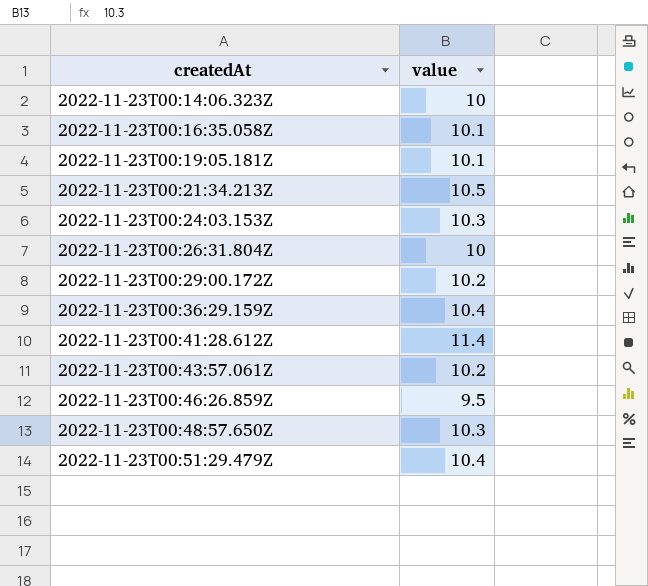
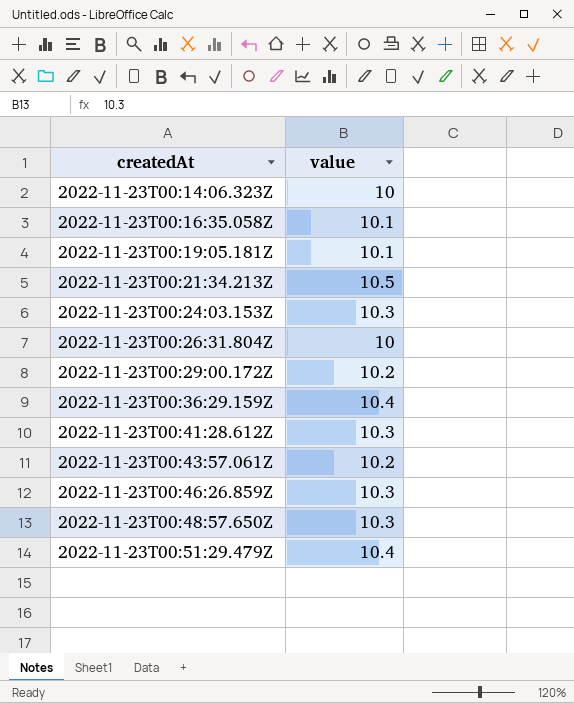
2022-11-23T00:41:28.612Z | value: 11.4 -> 10.3
2022-11-23T00:46:26.859Z | value: 9.5 -> 10.3

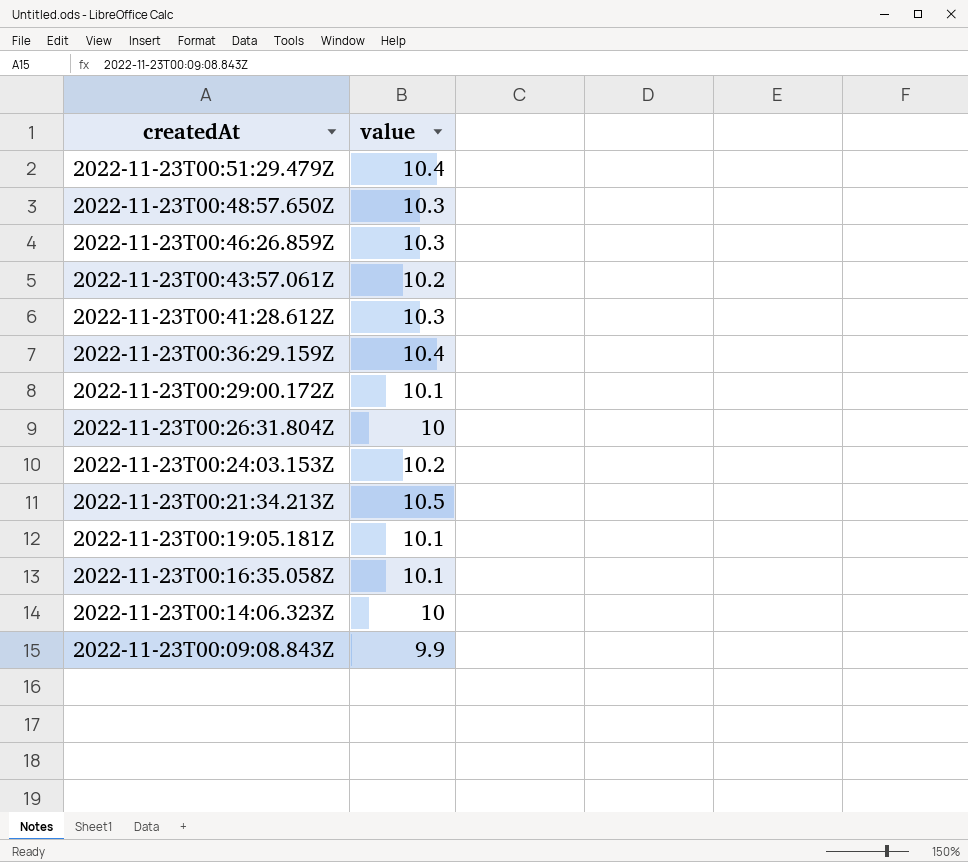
row order: createdAt ascending -> createdAt descending
2022-11-23T00:29:00.172Z | value: 10.2 -> 10.1
2022-11-23T00:24:03.153Z | value: 10.3 -> 10.2
row 2022-11-23T00:09:08.843Z: none -> 9.9

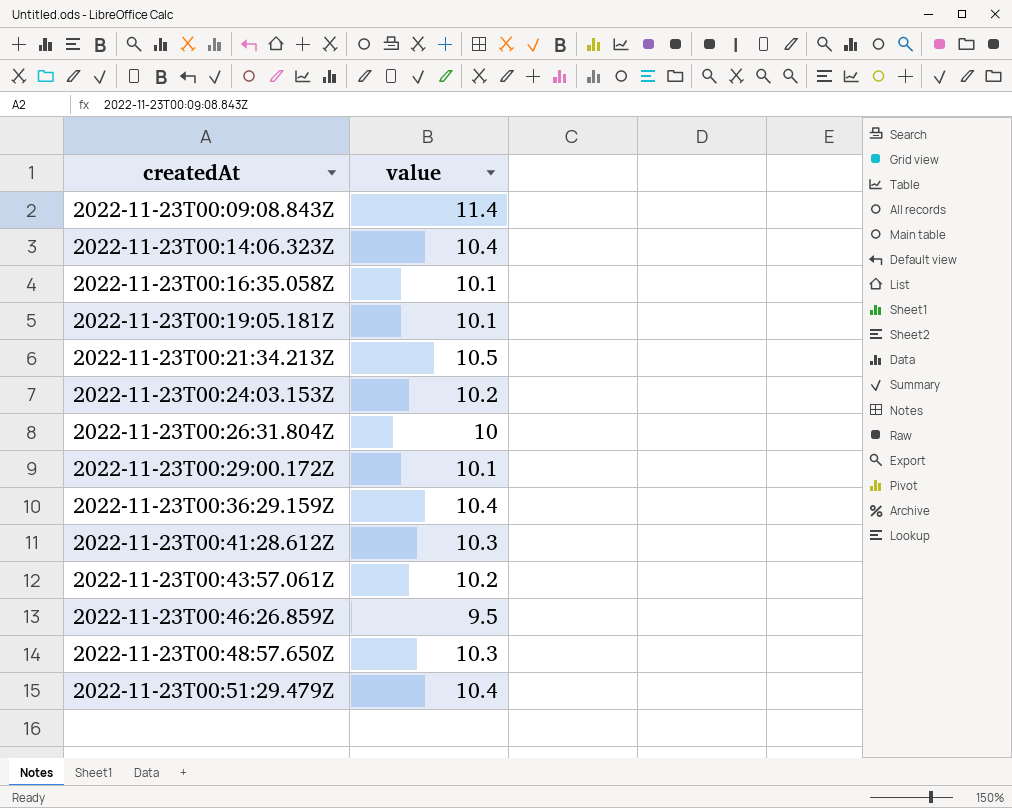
row order: createdAt descending -> createdAt ascending
2022-11-23T00:09:08.843Z | value: 9.9 -> 11.4
2022-11-23T00:14:06.323Z | value: 10 -> 10.4
2022-11-23T00:46:26.859Z | value: 10.3 -> 9.5

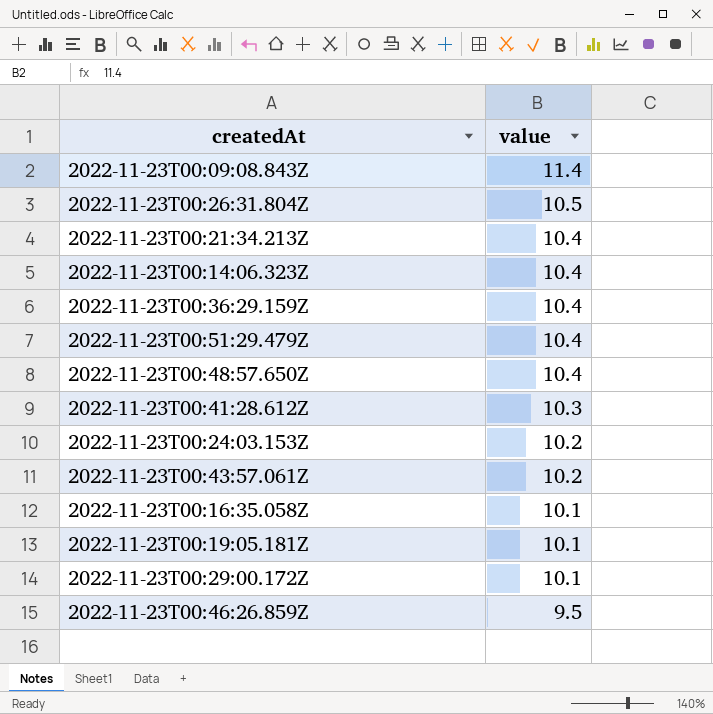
row order: createdAt ascending -> value descending
2022-11-23T00:26:31.804Z | value: 10 -> 10.5
2022-11-23T00:21:34.213Z | value: 10.5 -> 10.4
2022-11-23T00:48:57.650Z | value: 10.3 -> 10.4

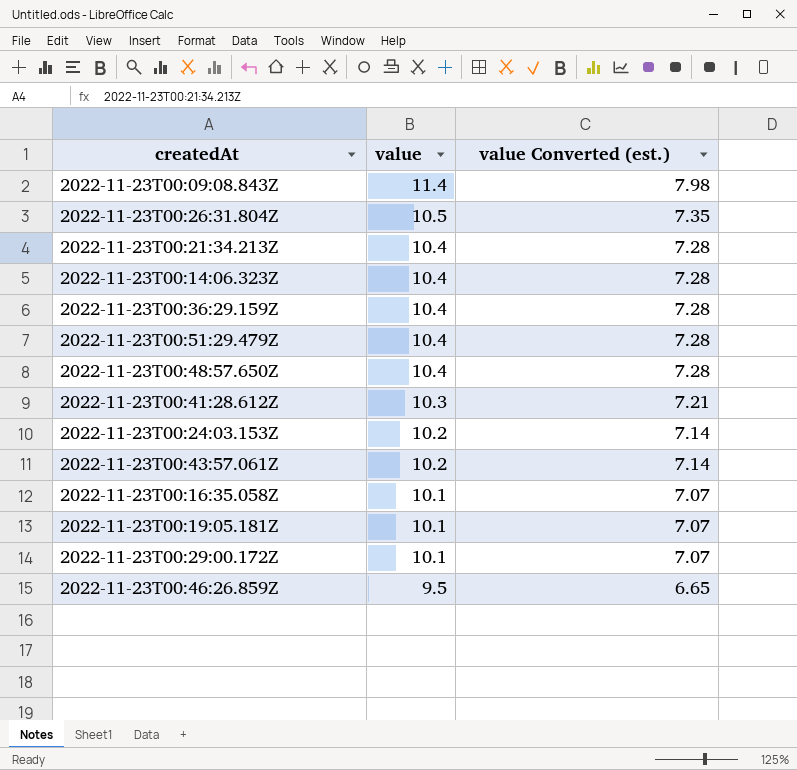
column value Converted (est.) | formula: none -> [value] * 0.7

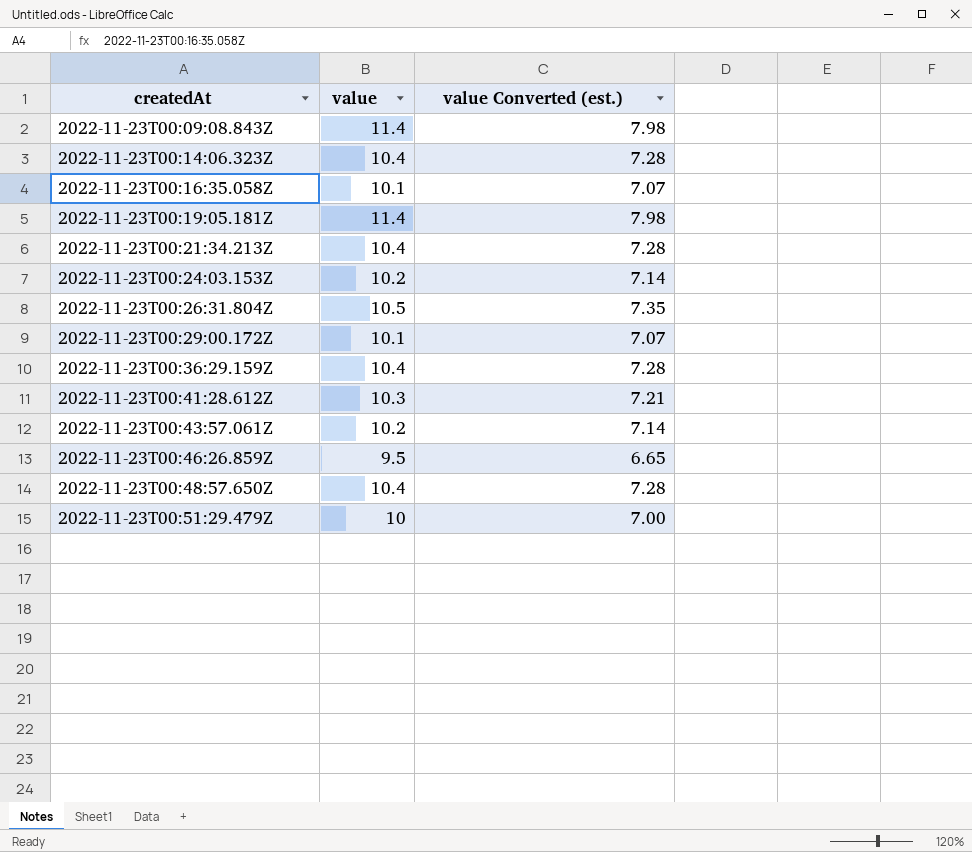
row order: value descending -> createdAt ascending
2022-11-23T00:19:05.181Z | value: 10.1 -> 11.4
2022-11-23T00:19:05.181Z | value Converted (est.): 7.07 -> 7.98
2022-11-23T00:51:29.479Z | value: 10.4 -> 10
2022-11-23T00:51:29.479Z | value Converted (est.): 7.28 -> 7.00

